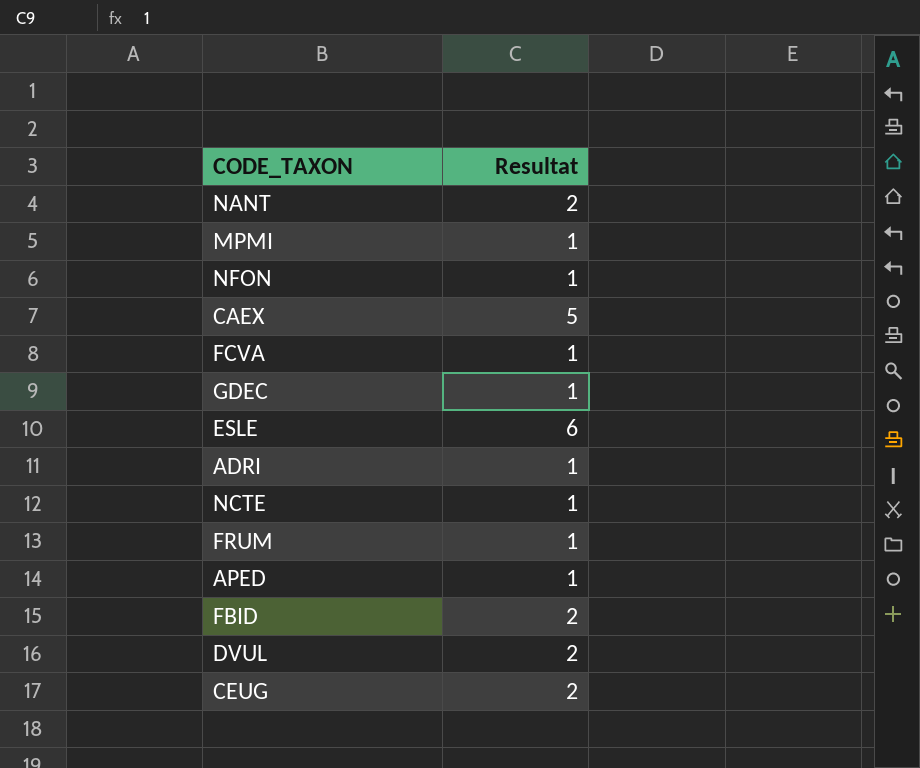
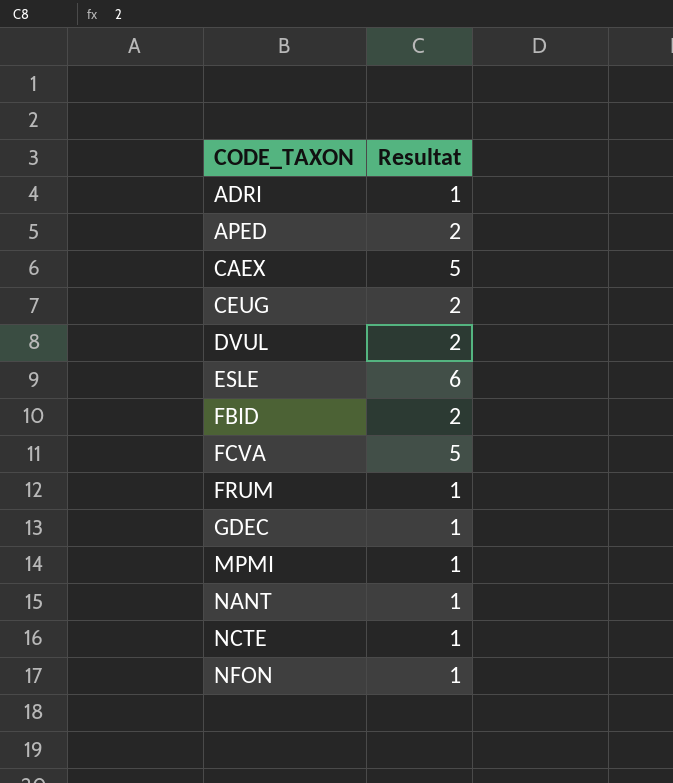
row order: none -> CODE_TAXON ascending
APED | Resultat: 1 -> 2
FCVA | Resultat: 1 -> 5
NANT | Resultat: 2 -> 1

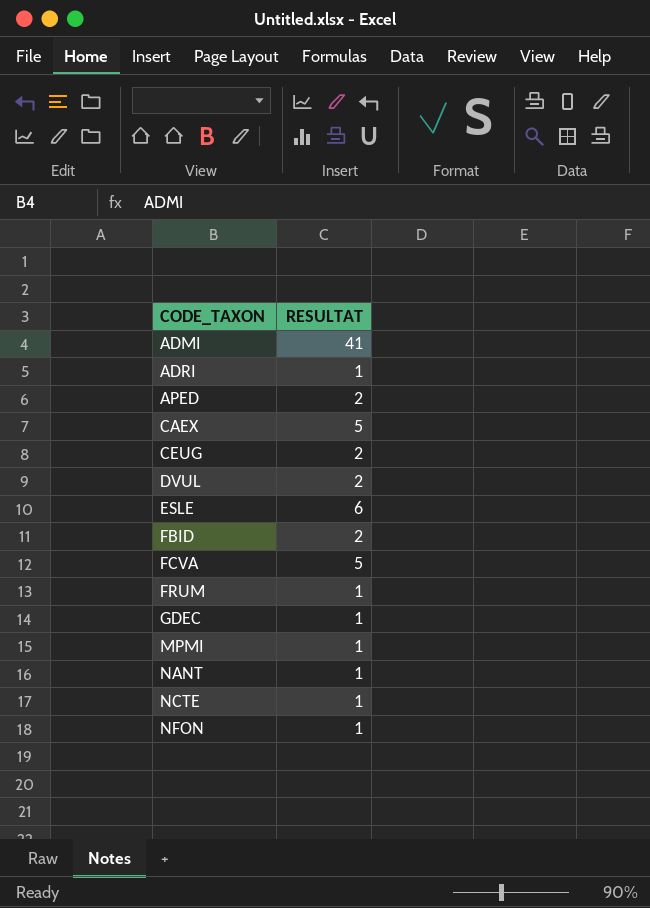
column name: Resultat -> RESULTAT
row ADMI: none -> 41

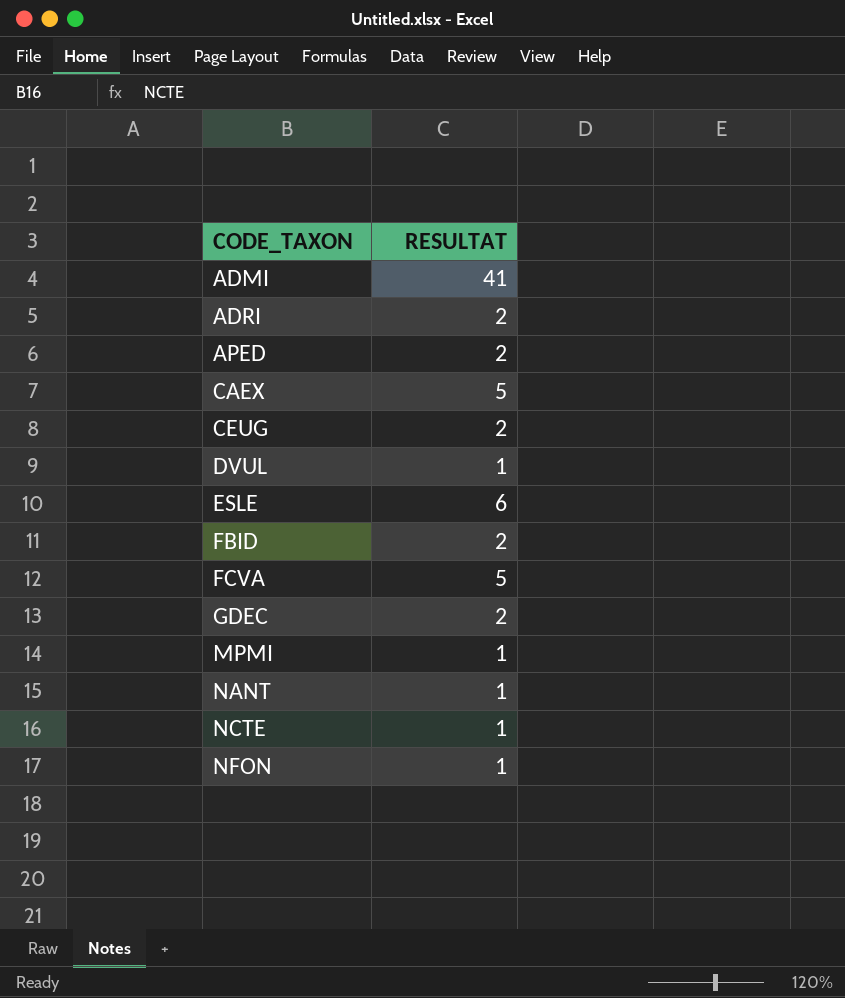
row FRUM: 1 -> none
ADRI | RESULTAT: 1 -> 2
DVUL | RESULTAT: 2 -> 1
GDEC | RESULTAT: 1 -> 2

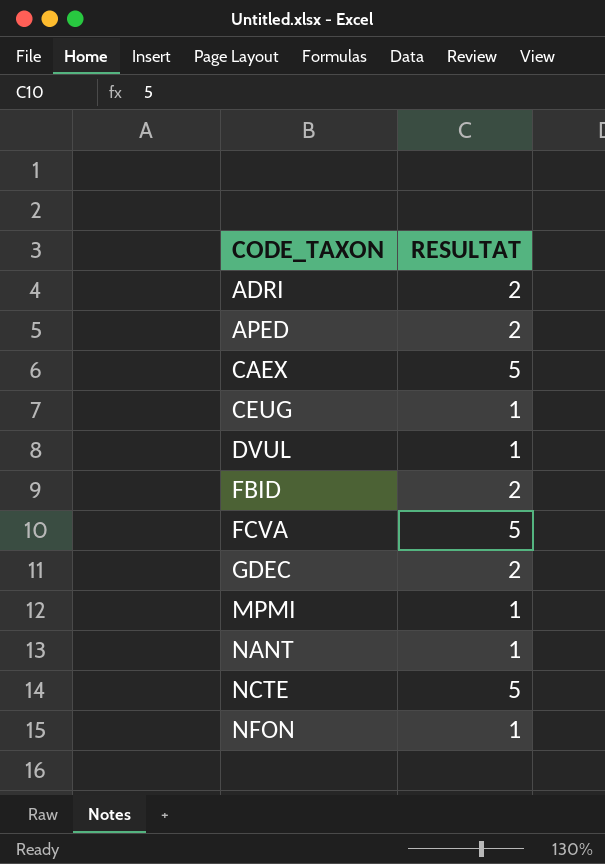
row ADMI: 41 -> none
row ESLE: 6 -> none
CEUG | RESULTAT: 2 -> 1
NCTE | RESULTAT: 1 -> 5

